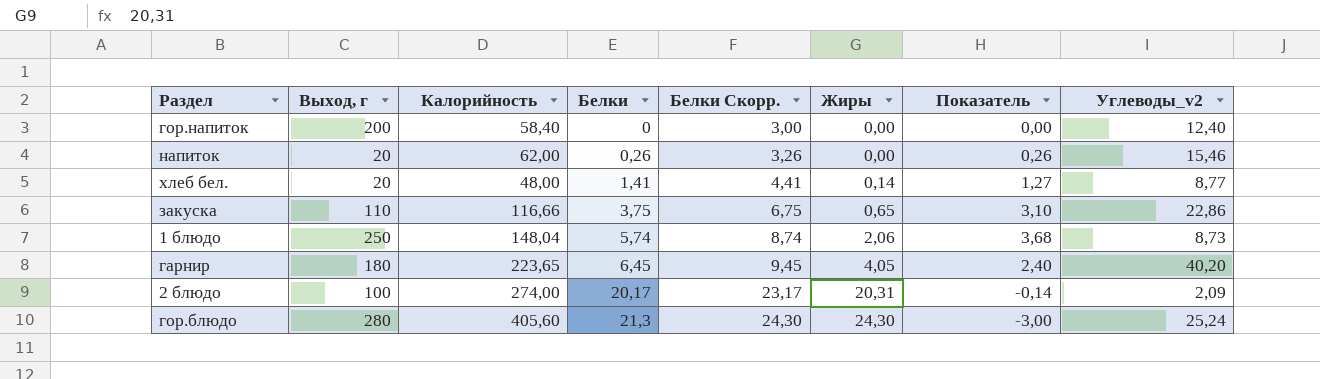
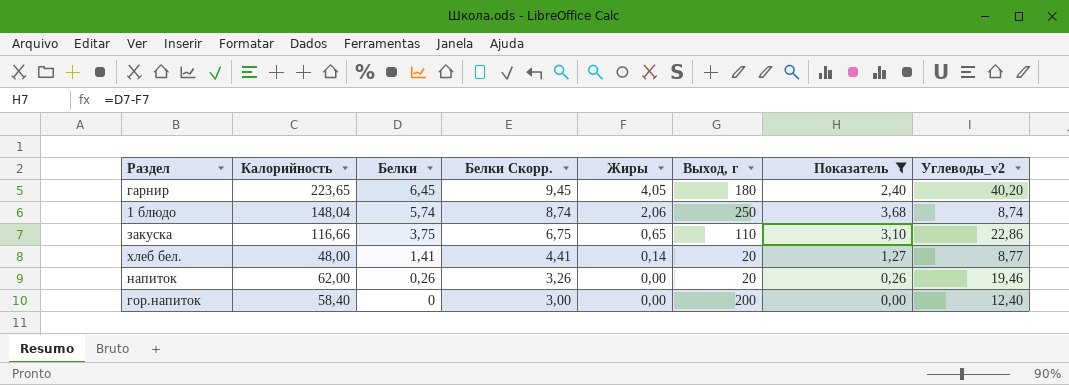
filter: none -> Показатель >= 0,00
row order: Белки ascending -> Белки descending
column Выход, г | position: 2 -> 6
1 блюдо | Углеводы_v2: 8,73 -> 8,74
напиток | Углеводы_v2: 15,46 -> 19,46

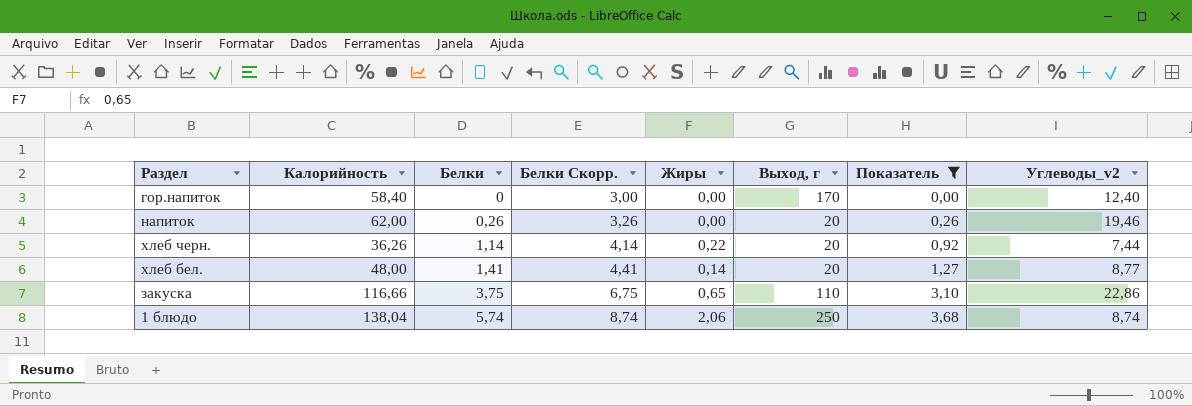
row order: Белки descending -> Белки ascending
row гарнир: 223,65 | 6,45 | 9,45 | 4,05 | 180 | 2,40 | 40,20 -> none
гор.напиток | Выход, г: 200 -> 170
row хлеб черн.: none -> 36,26 | 1,14 | 4,14 | 0,22 | 20 | 0,92 | 7,44
1 блюдо | Калорийность: 148,04 -> 138,04

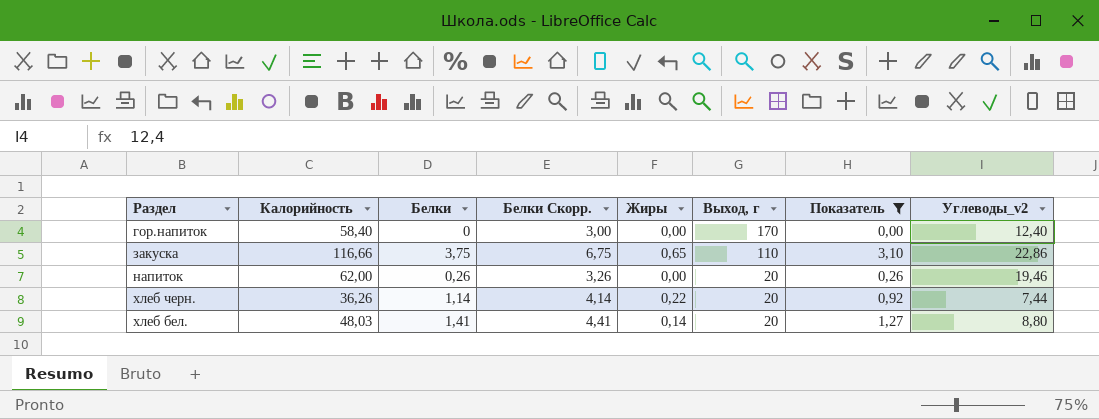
row order: Белки ascending -> Выход, г descending
row 1 блюдо: 138,04 | 5,74 | 8,74 | 2,06 | 250 | 3,68 | 8,74 -> none
хлеб бел. | Калорийность: 48,00 -> 48,03
хлеб бел. | Углеводы_v2: 8,77 -> 8,80

